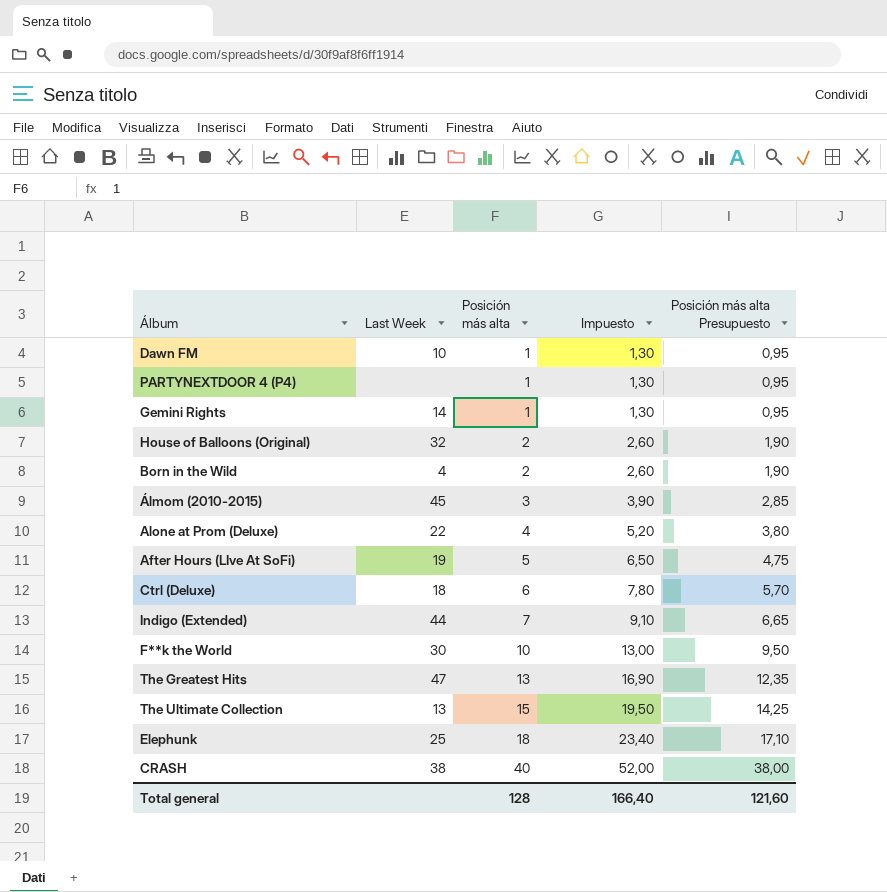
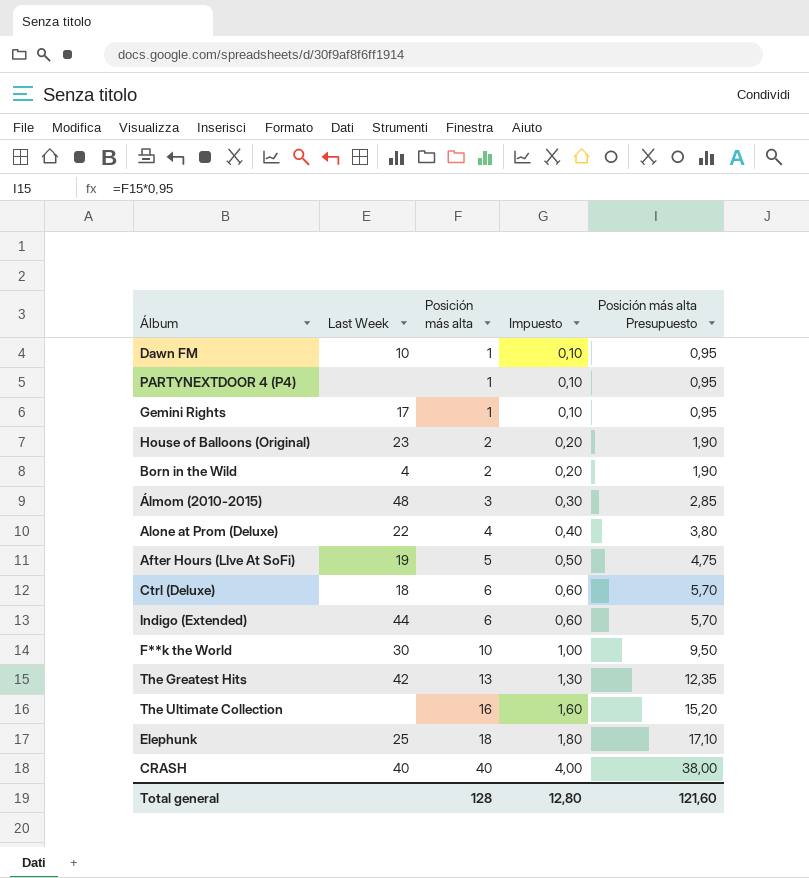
column Impuesto | formula: [Posición más alta] * 1,3 -> [Posición más alta] * 0,1
Gemini Rights | Last Week: 14 -> 17
House of Balloons (Original) | Last Week: 32 -> 23
Álmom (2010-2015) | Last Week: 45 -> 48
Indigo (Extended) | Posición más alta: 7 -> 6
Indigo (Extended) | Posición más alta Presupuesto: 6,65 -> 5,70
The Greatest Hits | Last Week: 47 -> 42
The Ultimate Collection | Last Week: 13 -> none
The Ultimate Collection | Posición más alta: 15 -> 16
The Ultimate Collection | Posición más alta Presupuesto: 14,25 -> 15,20
CRASH | Last Week: 38 -> 40
Total general | Impuesto: 166,40 -> 12,80

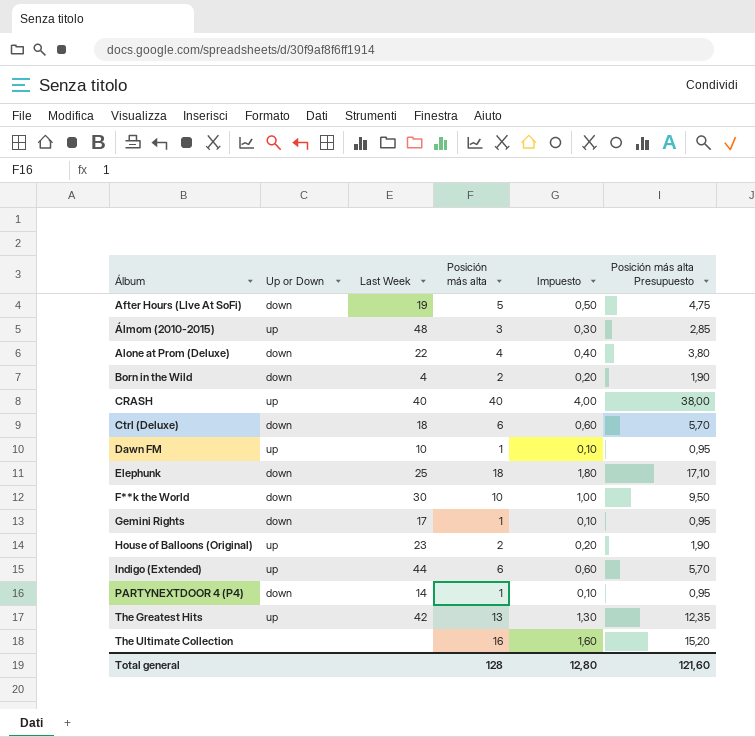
row order: Posición más alta ascending -> Álbum ascending
column Up or Down | position: none -> 2
PARTYNEXTDOOR 4 (P4) | Last Week: none -> 14

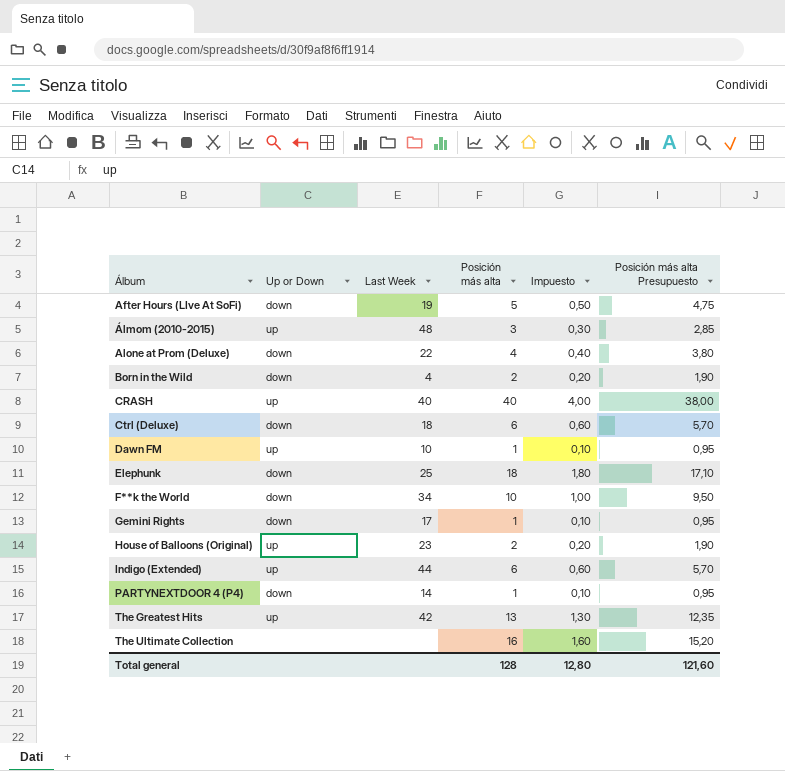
F**k the World | Last Week: 30 -> 34

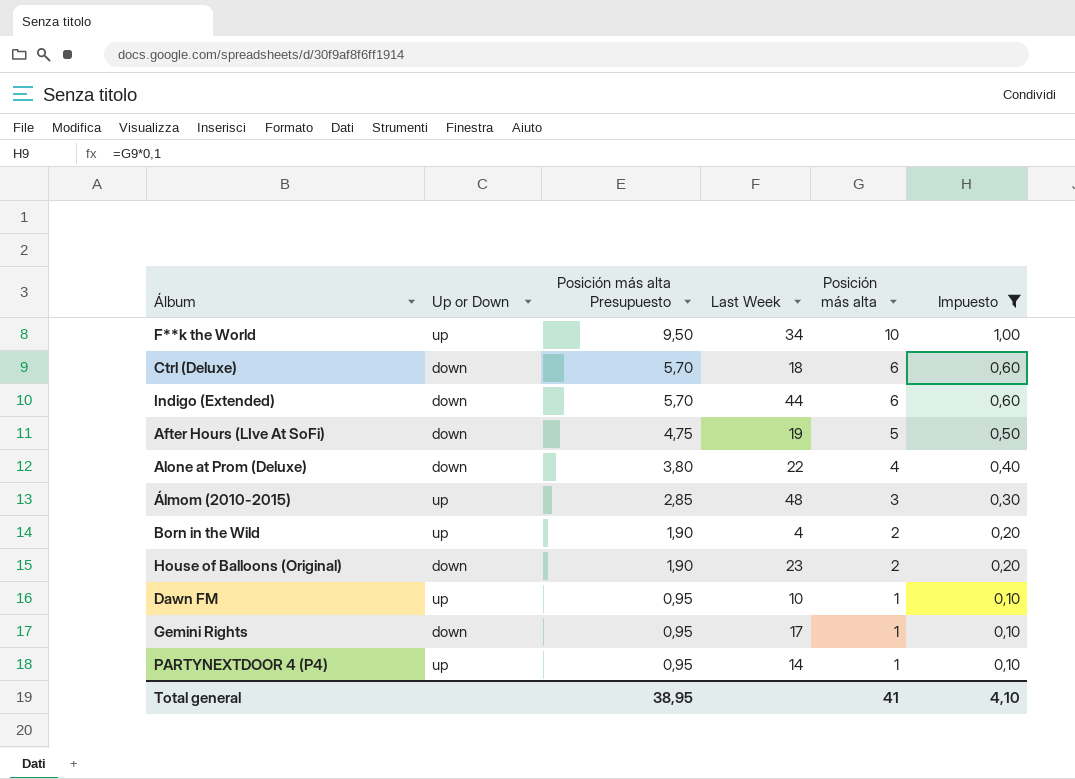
filter: none -> Impuesto <= 1,00
row order: Álbum ascending -> Posición más alta Presupuesto descending
column Posición más alta Presupuesto | position: 6 -> 3
F**k the World | Up or Down: down -> up
Indigo (Extended) | Up or Down: up -> down
Born in the Wild | Up or Down: down -> up
House of Balloons (Original) | Up or Down: up -> down
PARTYNEXTDOOR 4 (P4) | Up or Down: down -> up
Total general | Posición más alta Presupuesto: 121,60 -> 38,95
Total general | Posición más alta: 128 -> 41
Total general | Impuesto: 12,80 -> 4,10

